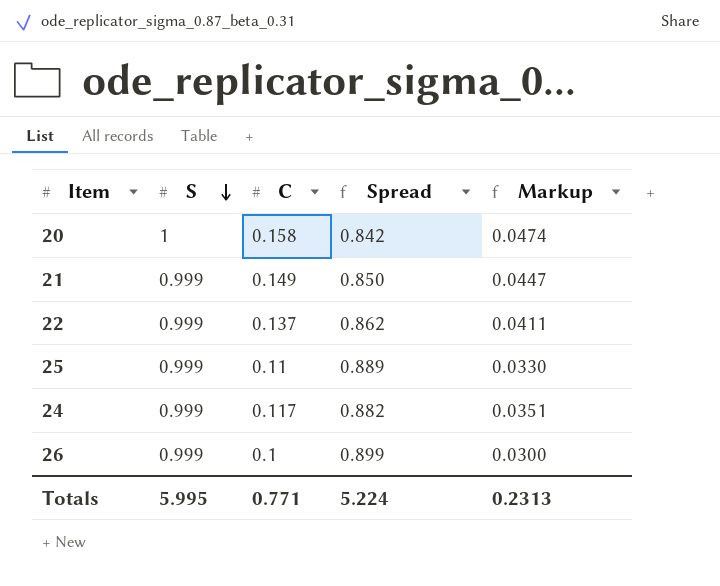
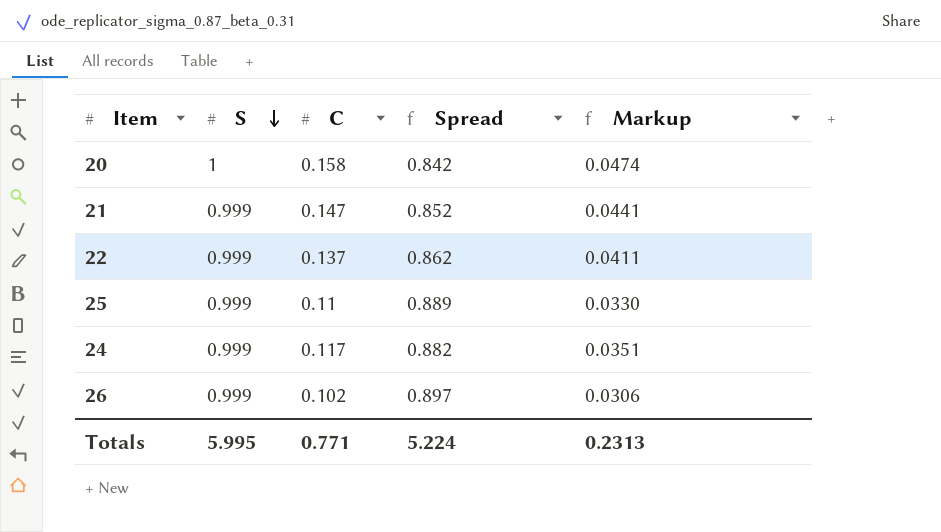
21 | C: 0.149 -> 0.147
21 | Spread: 0.850 -> 0.852
21 | Markup: 0.0447 -> 0.0441
26 | C: 0.1 -> 0.102
26 | Spread: 0.899 -> 0.897
26 | Markup: 0.0300 -> 0.0306

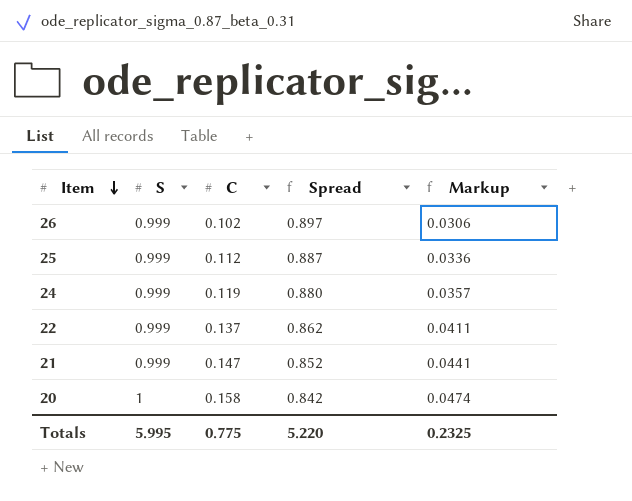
row order: S descending -> Item descending
25 | C: 0.11 -> 0.112
25 | Spread: 0.889 -> 0.887
25 | Markup: 0.0330 -> 0.0336
24 | C: 0.117 -> 0.119
24 | Spread: 0.882 -> 0.880
24 | Markup: 0.0351 -> 0.0357
Totals | C: 0.771 -> 0.775
Totals | Spread: 5.224 -> 5.220
Totals | Markup: 0.2313 -> 0.2325

